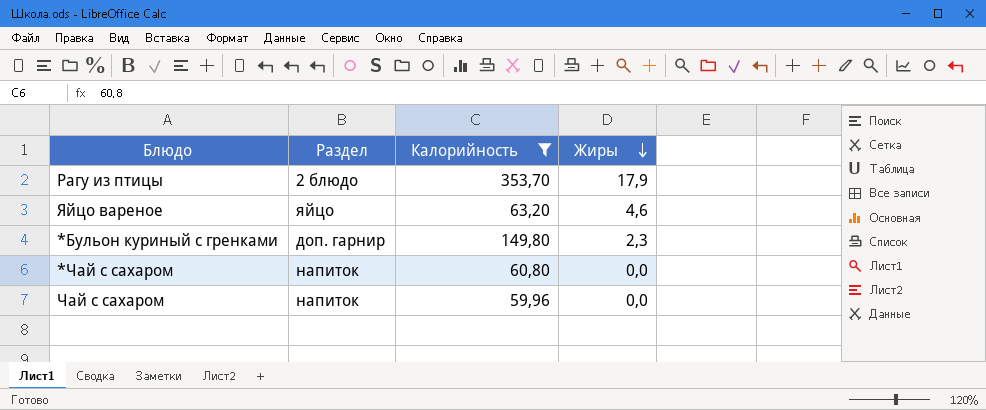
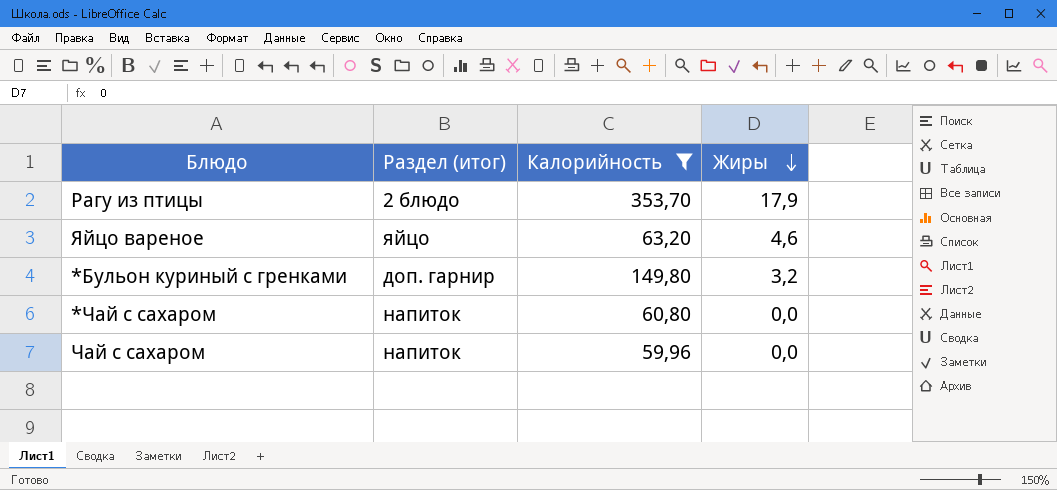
column name: Раздел -> Раздел (итог)
*Бульон куриный с гренками | Жиры: 2,3 -> 3,2

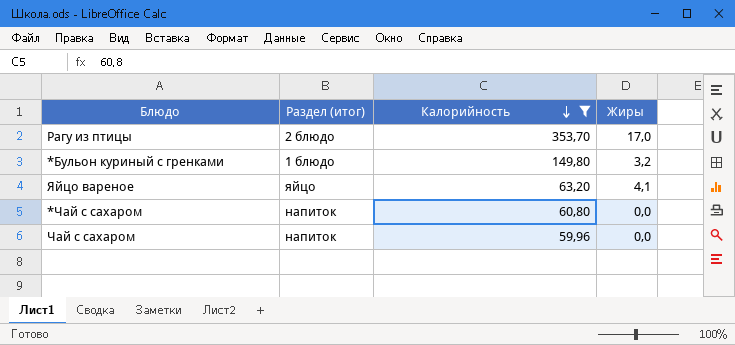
row order: Жиры descending -> Калорийность descending
Рагу из птицы | Жиры: 17,9 -> 17,0
*Бульон куриный с гренками | Раздел (итог): доп. гарнир -> 1 блюдо
Яйцо вареное | Жиры: 4,6 -> 4,1

